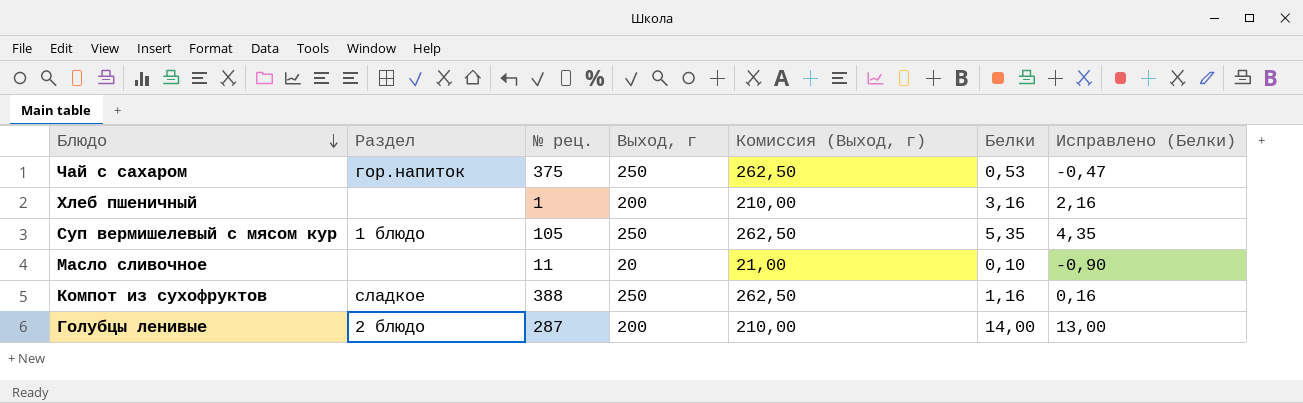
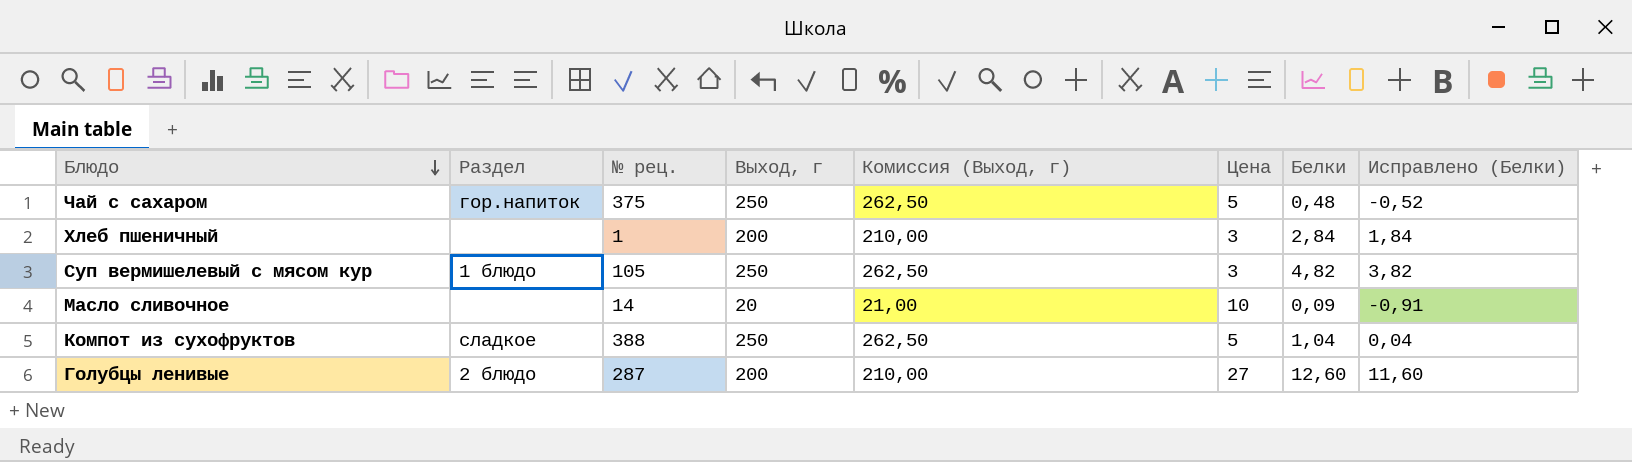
column Цена | position: none -> 6
Чай с сахаром | Белки: 0,53 -> 0,48
Чай с сахаром | Исправлено (Белки): -0,47 -> -0,52
Хлеб пшеничный | Белки: 3,16 -> 2,84
Хлеб пшеничный | Исправлено (Белки): 2,16 -> 1,84
Суп вермишелевый с мясом кур | Белки: 5,35 -> 4,82
Суп вермишелевый с мясом кур | Исправлено (Белки): 4,35 -> 3,82
Масло сливочное | № рец.: 11 -> 14
Масло сливочное | Белки: 0,10 -> 0,09
Масло сливочное | Исправлено (Белки): -0,90 -> -0,91
Компот из сухофруктов | Белки: 1,16 -> 1,04
Компот из сухофруктов | Исправлено (Белки): 0,16 -> 0,04
Голубцы ленивые | Белки: 14,00 -> 12,60
Голубцы ленивые | Исправлено (Белки): 13,00 -> 11,60

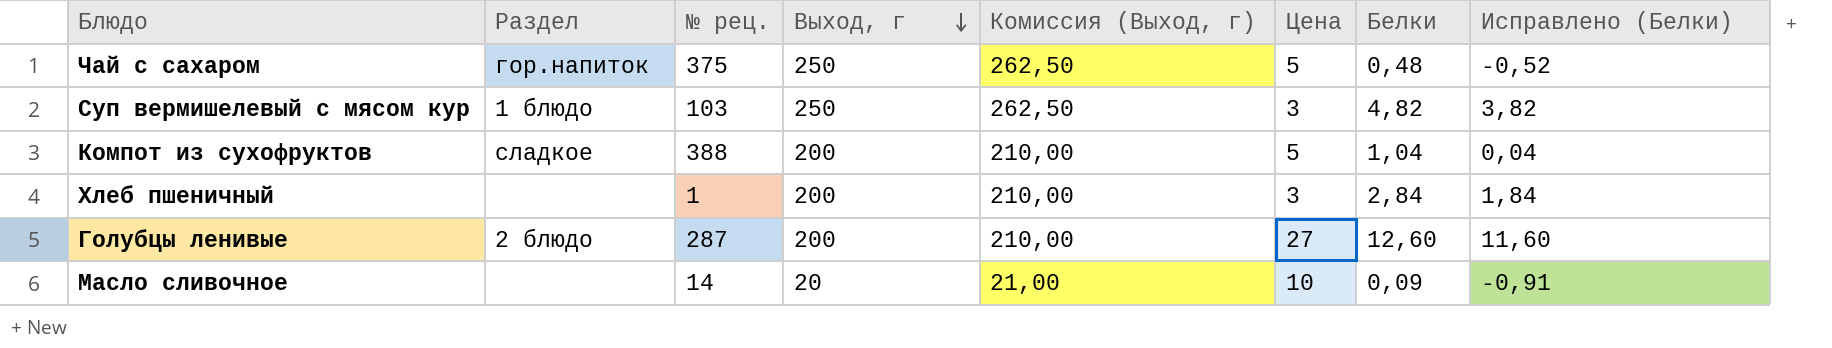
row order: Блюдо descending -> Выход, г descending
Суп вермишелевый с мясом кур | № рец.: 105 -> 103
Компот из сухофруктов | Выход, г: 250 -> 200
Компот из сухофруктов | Комиссия (Выход, г): 262,50 -> 210,00

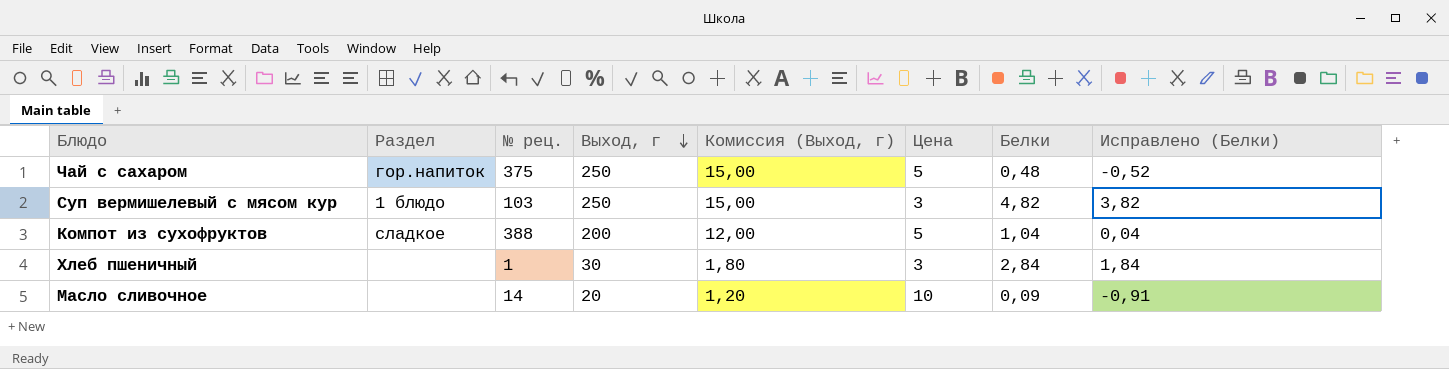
column Комиссия (Выход, г) | formula: [Выход, г] * 1,05 -> [Выход, г] * 0,06
row Голубцы ленивые: 2 блюдо | 287 | 200 | 210,00 | 27 | 12,60 | 11,60 -> none
Хлеб пшеничный | Выход, г: 200 -> 30

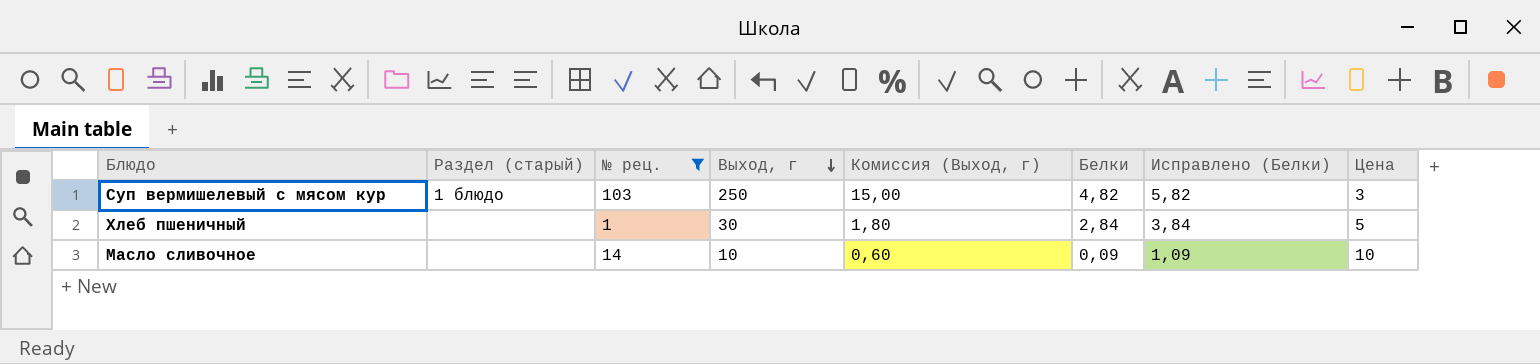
filter: none -> № рец. <= 103
column name: Раздел -> Раздел (старый)
column Исправлено (Белки) | formula: [Белки] - 1 -> [Белки] + 1
column Цена | position: 6 -> 8
Хлеб пшеничный | Цена: 3 -> 5
Масло сливочное | Выход, г: 20 -> 10
Масло сливочное | Комиссия (Выход, г): 1,20 -> 0,60

